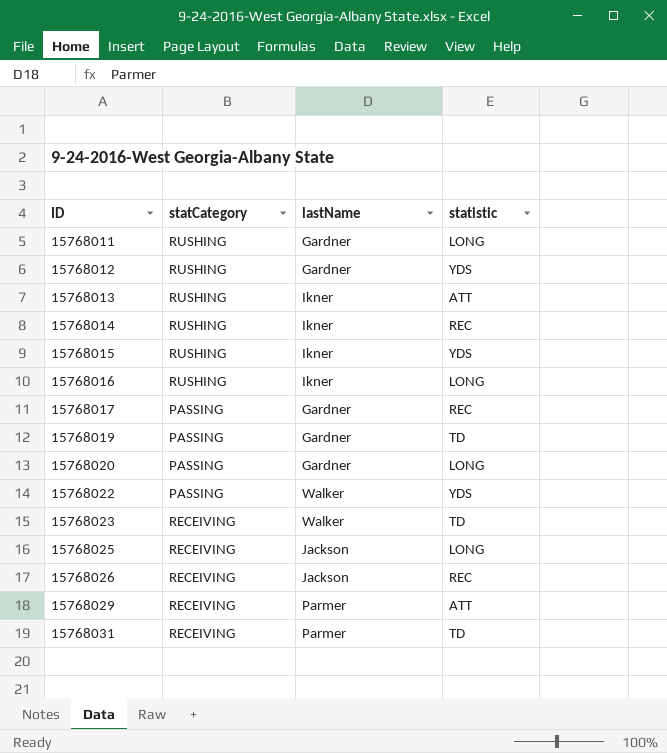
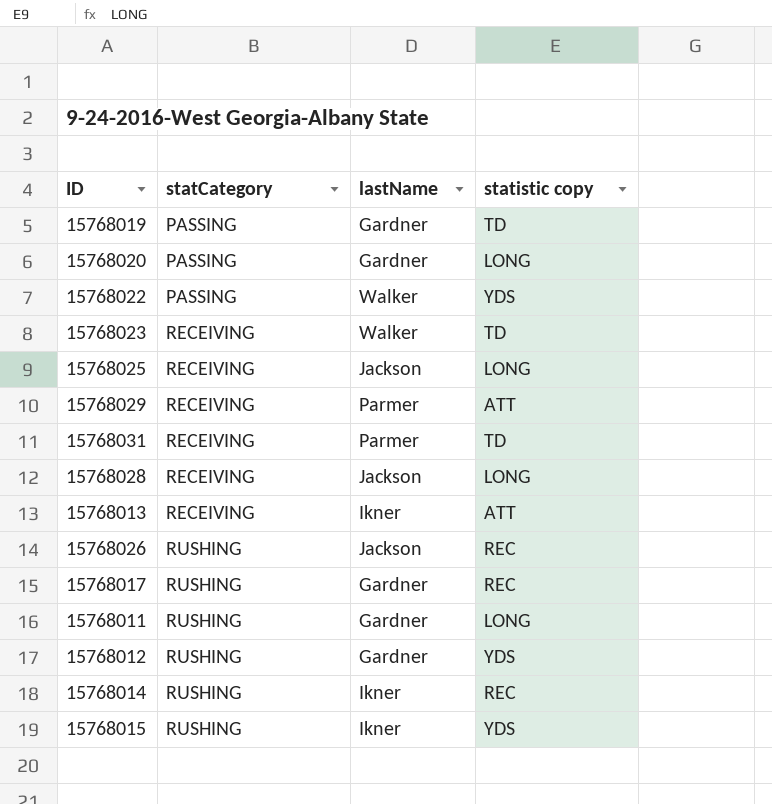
row order: ID ascending -> statCategory ascending
column name: statistic -> statistic copy
row 15768016: RUSHING | Ikner | LONG -> none
row 15768028: none -> RECEIVING | Jackson | LONG
15768013 | statCategory: RUSHING -> RECEIVING
15768026 | statCategory: RECEIVING -> RUSHING
15768017 | statCategory: PASSING -> RUSHING

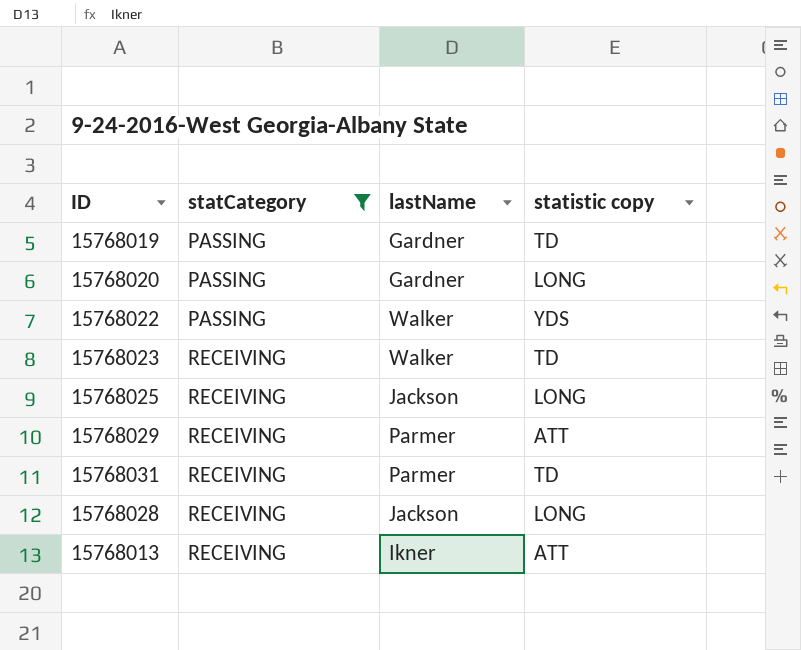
filter: none -> statCategory != RUSHING

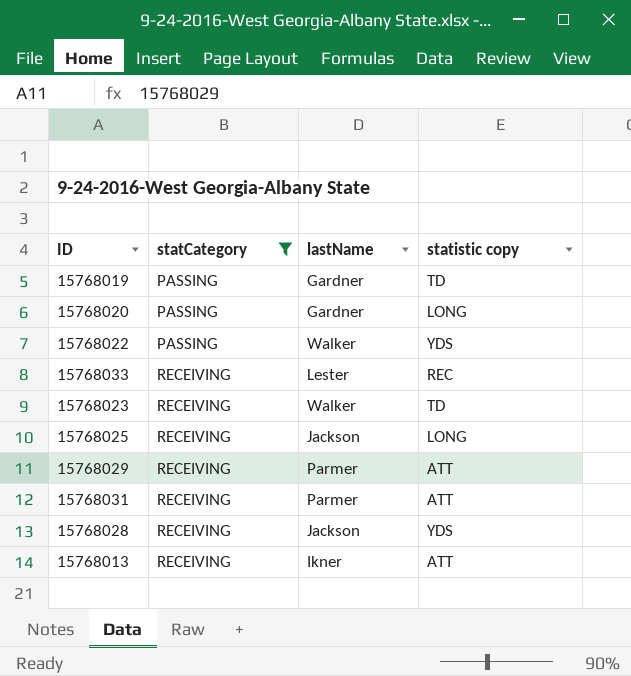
row 15768033: none -> RECEIVING | Lester | REC
15768031 | statistic copy: TD -> ATT
15768028 | statistic copy: LONG -> YDS

